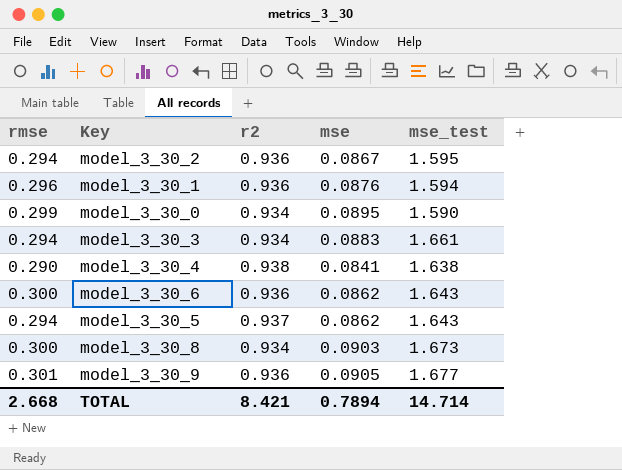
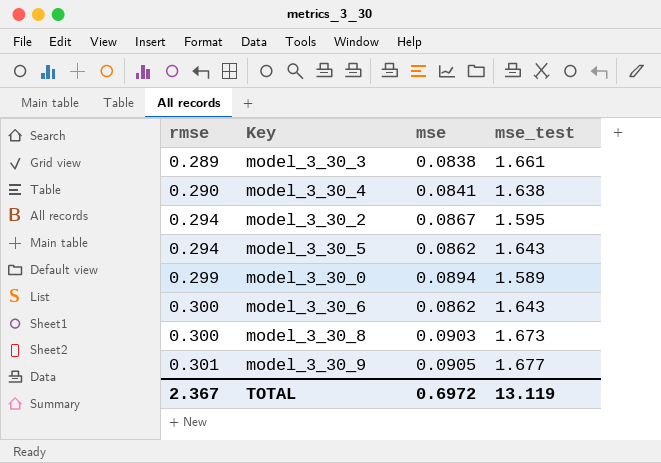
row order: none -> rmse ascending
column r2 | position: 3 -> none
row model_3_30_1: 0.296 | 0.936 | 0.0876 | 1.594 -> none
model_3_30_3 | rmse: 0.294 -> 0.289
model_3_30_3 | mse: 0.0883 -> 0.0838
model_3_30_0 | mse: 0.0895 -> 0.0894
model_3_30_0 | mse_test: 1.590 -> 1.589
TOTAL | rmse: 2.668 -> 2.367
TOTAL | mse: 0.7894 -> 0.6972
TOTAL | mse_test: 14.714 -> 13.119

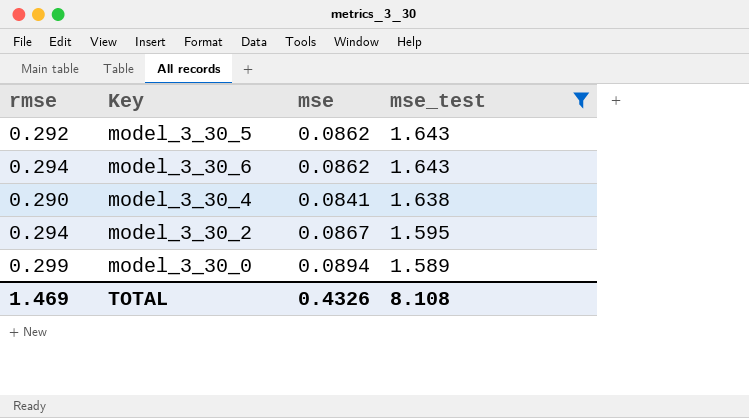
filter: none -> mse_test <= 1.643
row order: rmse ascending -> mse_test descending
model_3_30_5 | rmse: 0.294 -> 0.292
model_3_30_6 | rmse: 0.300 -> 0.294
TOTAL | rmse: 2.367 -> 1.469
TOTAL | mse: 0.6972 -> 0.4326
TOTAL | mse_test: 13.119 -> 8.108

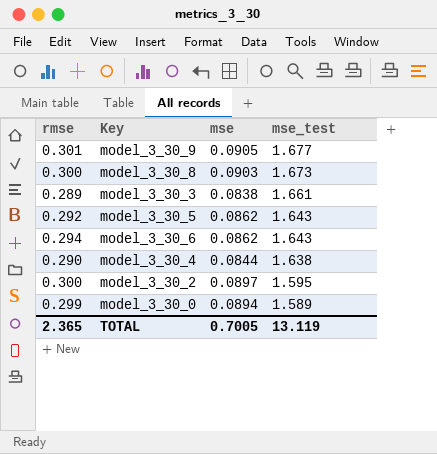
filter: mse_test <= 1.643 -> none
model_3_30_4 | mse: 0.0841 -> 0.0844
model_3_30_2 | rmse: 0.294 -> 0.300
model_3_30_2 | mse: 0.0867 -> 0.0897
TOTAL | rmse: 1.469 -> 2.365
TOTAL | mse: 0.4326 -> 0.7005
TOTAL | mse_test: 8.108 -> 13.119

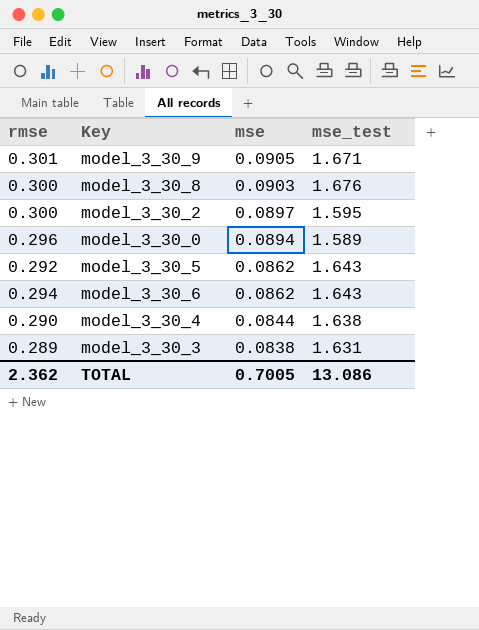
row order: mse_test descending -> mse descending
model_3_30_9 | mse_test: 1.677 -> 1.671
model_3_30_8 | mse_test: 1.673 -> 1.676
model_3_30_0 | rmse: 0.299 -> 0.296
model_3_30_3 | mse_test: 1.661 -> 1.631
TOTAL | rmse: 2.365 -> 2.362
TOTAL | mse_test: 13.119 -> 13.086

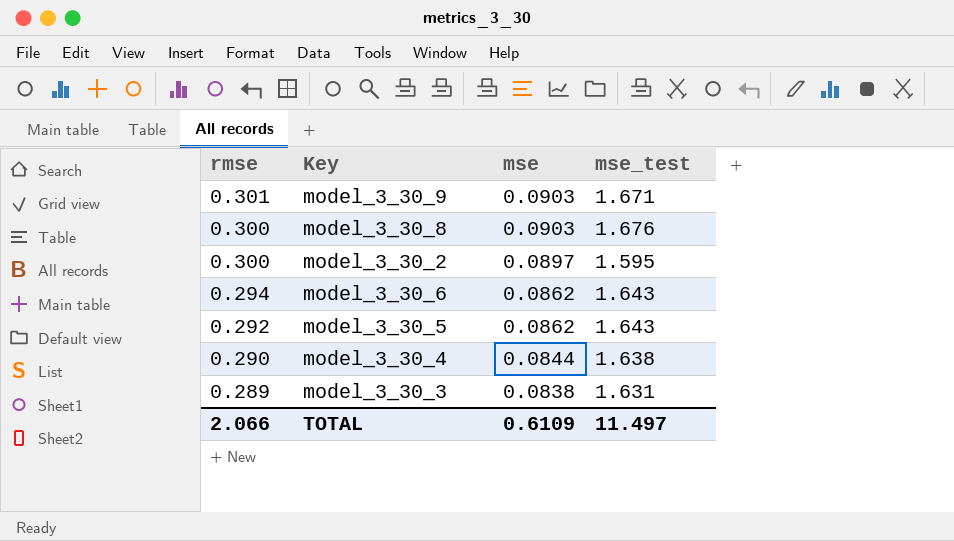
row order: mse descending -> rmse descending
row model_3_30_0: 0.296 | 0.0894 | 1.589 -> none
model_3_30_9 | mse: 0.0905 -> 0.0903
TOTAL | rmse: 2.362 -> 2.066
TOTAL | mse: 0.7005 -> 0.6109
TOTAL | mse_test: 13.086 -> 11.497

